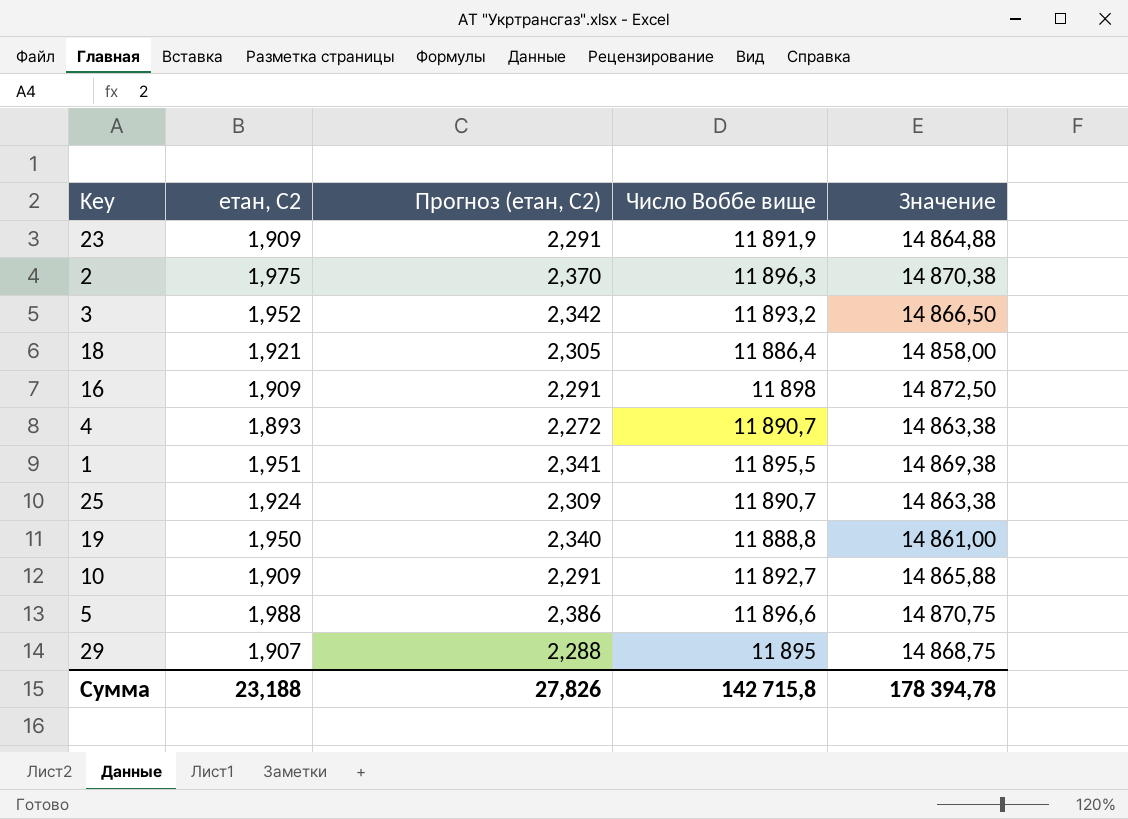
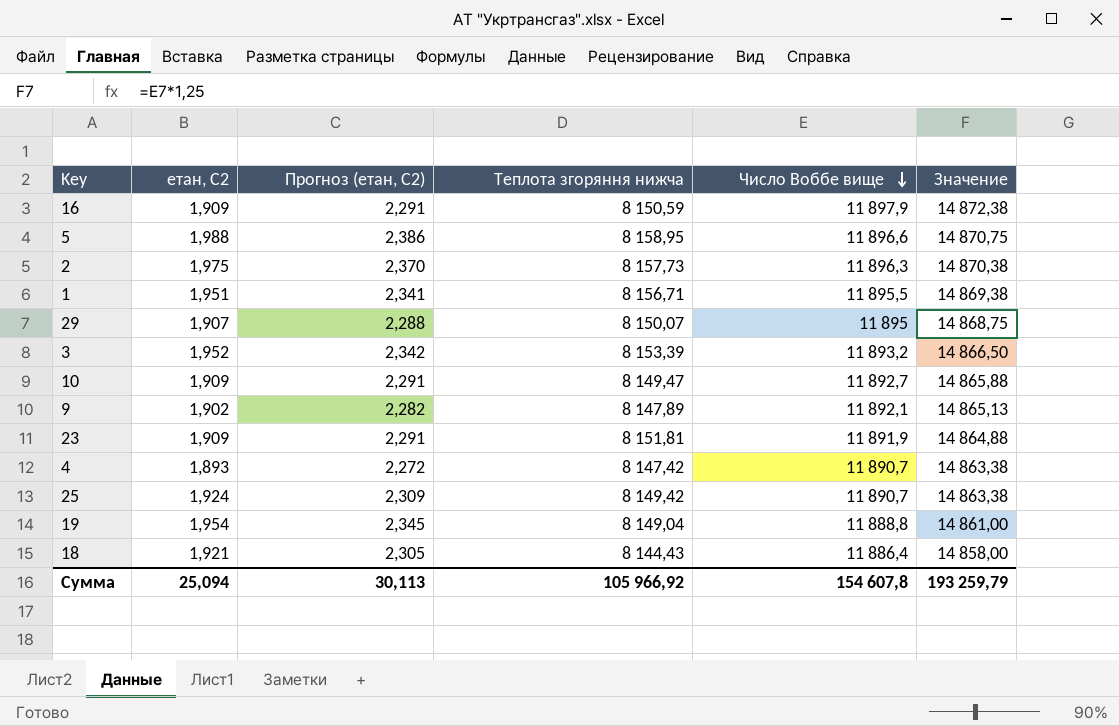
row order: none -> Число Воббе вище descending
column Теплота згоряння нижча | position: none -> 4
16 | Число Воббе вище: 11 898 -> 11 897,9
16 | Значение: 14 872,50 -> 14 872,38
row 9: none -> 1,902 | 2,282 | 8 147,89 | 11 892,1 | 14 865,13
19 | етан, С2: 1,950 -> 1,954
19 | Прогноз (етан, С2): 2,340 -> 2,345
Сумма | етан, С2: 23,188 -> 25,094
Сумма | Прогноз (етан, С2): 27,826 -> 30,113
Сумма | Число Воббе вище: 142 715,8 -> 154 607,8
Сумма | Значение: 178 394,78 -> 193 259,79

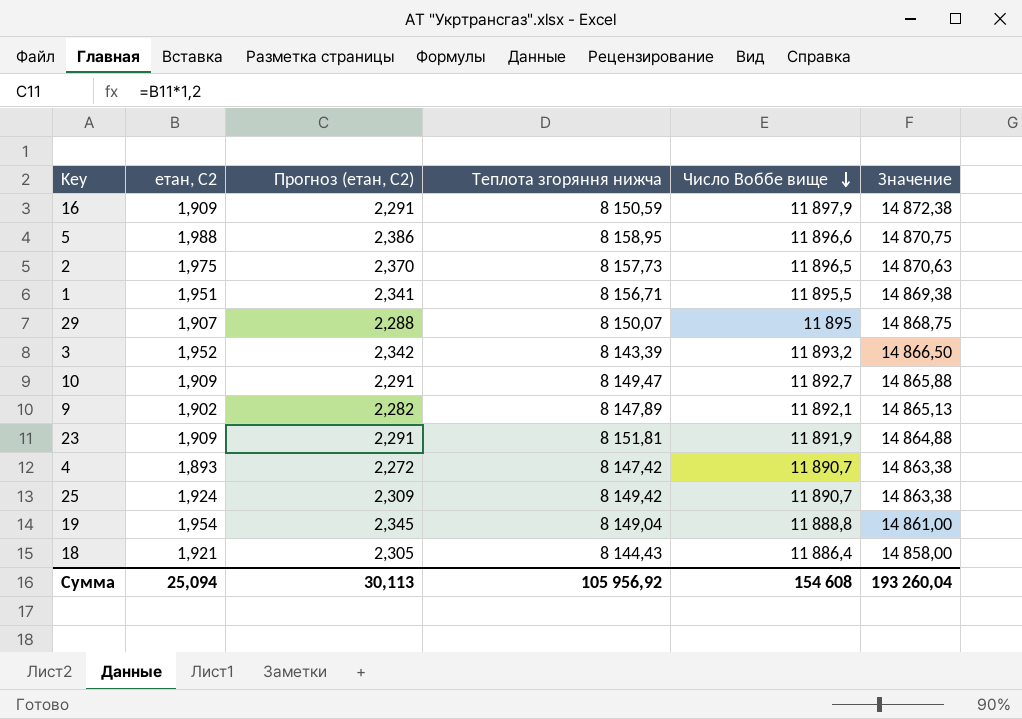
2 | Число Воббе вище: 11 896,3 -> 11 896,5
2 | Значение: 14 870,38 -> 14 870,63
3 | Теплота згоряння нижча: 8 153,39 -> 8 143,39
Сумма | Теплота згоряння нижча: 105 966,92 -> 105 956,92
Сумма | Число Воббе вище: 154 607,8 -> 154 608
Сумма | Значение: 193 259,79 -> 193 260,04

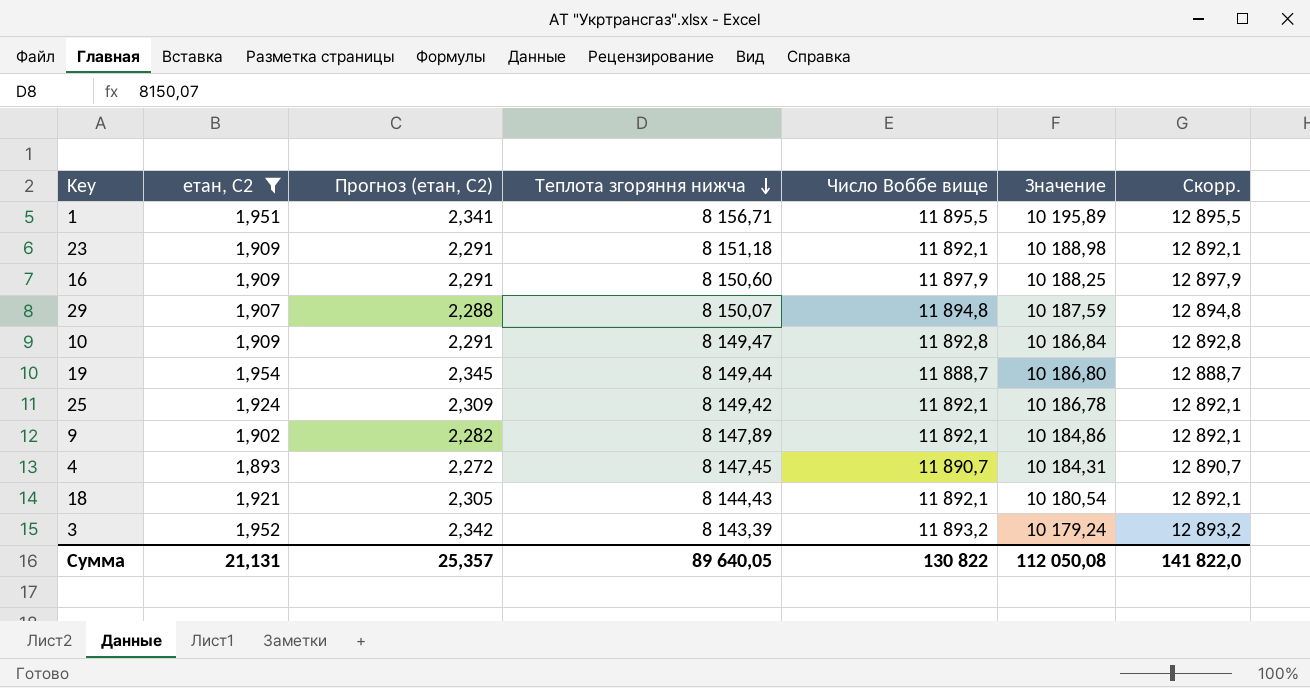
filter: none -> етан, С2 <= 1,954
row order: Число Воббе вище descending -> Теплота згоряння нижча descending
column Значение | formula: [Число Воббе вище] * 1,25 -> [Теплота згоряння нижча] * 1,25
column Скорр. | formula: none -> [Число Воббе вище] + 1000
23 | Теплота згоряння нижча: 8 151,81 -> 8 151,18
23 | Число Воббе вище: 11 891,9 -> 11 892,1
16 | Теплота згоряння нижча: 8 150,59 -> 8 150,60
29 | Число Воббе вище: 11 895 -> 11 894,8
10 | Число Воббе вище: 11 892,7 -> 11 892,8
19 | Теплота згоряння нижча: 8 149,04 -> 8 149,44
19 | Число Воббе вище: 11 888,8 -> 11 888,7
25 | Число Воббе вище: 11 890,7 -> 11 892,1
4 | Теплота згоряння нижча: 8 147,42 -> 8 147,45
18 | Число Воббе вище: 11 886,4 -> 11 892,1
Сумма | етан, С2: 25,094 -> 21,131
Сумма | Прогноз (етан, С2): 30,113 -> 25,357
Сумма | Теплота згоряння нижча: 105 956,92 -> 89 640,05
Сумма | Число Воббе вище: 154 608 -> 130 822
Сумма | Значение: 193 260,04 -> 112 050,08

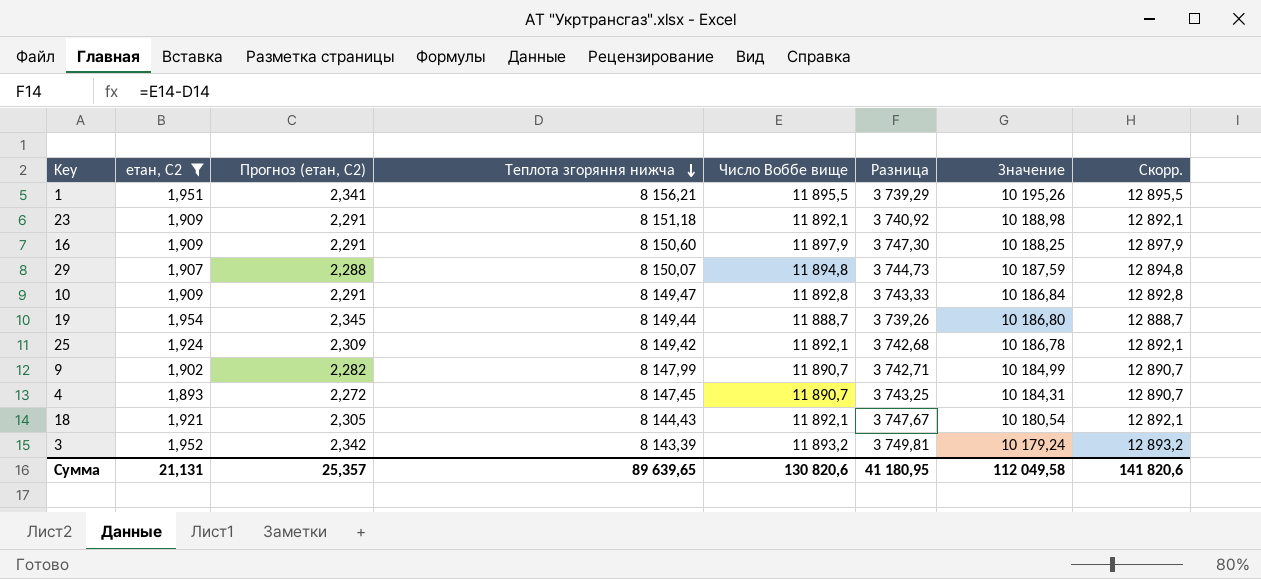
column Разница | formula: none -> [Число Воббе вище] - [Теплота згоряння нижча]
1 | Теплота згоряння нижча: 8 156,71 -> 8 156,21
1 | Значение: 10 195,89 -> 10 195,26
9 | Теплота згоряння нижча: 8 147,89 -> 8 147,99
9 | Число Воббе вище: 11 892,1 -> 11 890,7
9 | Значение: 10 184,86 -> 10 184,99
9 | Скорр.: 12 892,1 -> 12 890,7
Сумма | Теплота згоряння нижча: 89 640,05 -> 89 639,65
Сумма | Число Воббе вище: 130 822 -> 130 820,6
Сумма | Значение: 112 050,08 -> 112 049,58
Сумма | Скорр.: 141 822,0 -> 141 820,6

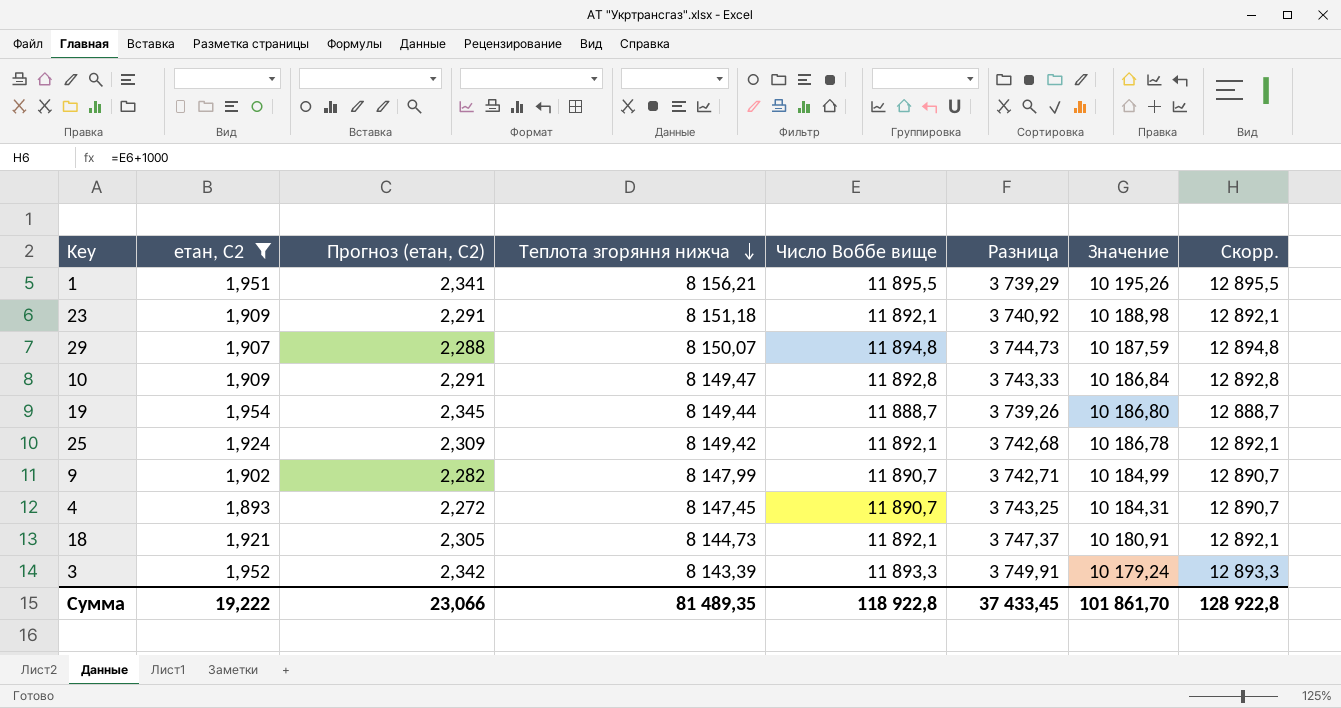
row 16: 1,909 | 2,291 | 8 150,60 | 11 897,9 | 3 747,30 | 10 188,25 | 12 897,9 -> none
18 | Теплота згоряння нижча: 8 144,43 -> 8 144,73
18 | Разница: 3 747,67 -> 3 747,37
18 | Значение: 10 180,54 -> 10 180,91
3 | Число Воббе вище: 11 893,2 -> 11 893,3
3 | Разница: 3 749,81 -> 3 749,91
3 | Скорр.: 12 893,2 -> 12 893,3
Сумма | етан, С2: 21,131 -> 19,222
Сумма | Прогноз (етан, С2): 25,357 -> 23,066
Сумма | Теплота згоряння нижча: 89 639,65 -> 81 489,35
Сумма | Число Воббе вище: 130 820,6 -> 118 922,8
Сумма | Разница: 41 180,95 -> 37 433,45
Сумма | Значение: 112 049,58 -> 101 861,70
Сумма | Скорр.: 141 820,6 -> 128 922,8

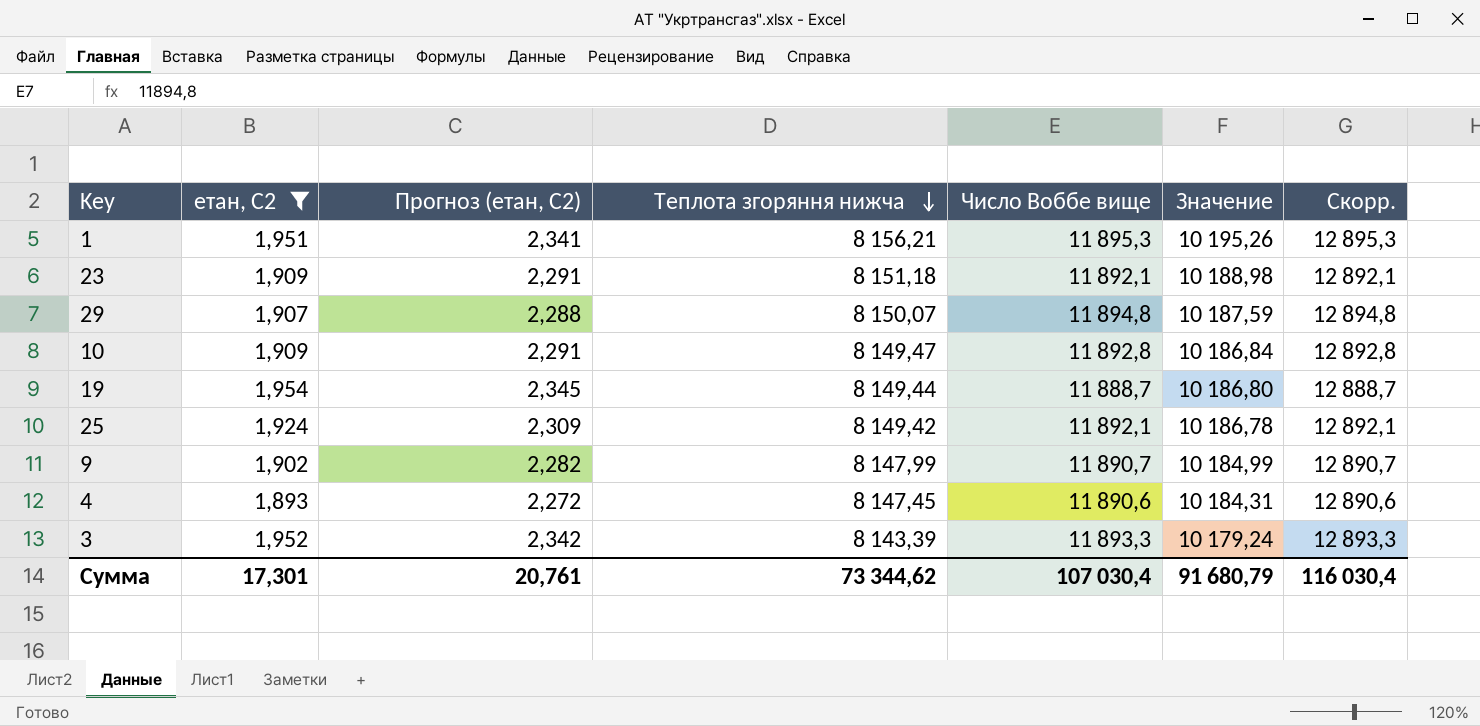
column Разница | formula: [Число Воббе вище] - [Теплота згоряння нижча] -> none
row 18: 1,921 | 2,305 | 8 144,73 | 11 892,1 | 3 747,37 | 10 180,91 | 12 892,1 -> none
1 | Число Воббе вище: 11 895,5 -> 11 895,3
1 | Скорр.: 12 895,5 -> 12 895,3
4 | Число Воббе вище: 11 890,7 -> 11 890,6
4 | Скорр.: 12 890,7 -> 12 890,6
Сумма | етан, С2: 19,222 -> 17,301
Сумма | Прогноз (етан, С2): 23,066 -> 20,761
Сумма | Теплота згоряння нижча: 81 489,35 -> 73 344,62
Сумма | Число Воббе вище: 118 922,8 -> 107 030,4
Сумма | Значение: 101 861,70 -> 91 680,79
Сумма | Скорр.: 128 922,8 -> 116 030,4

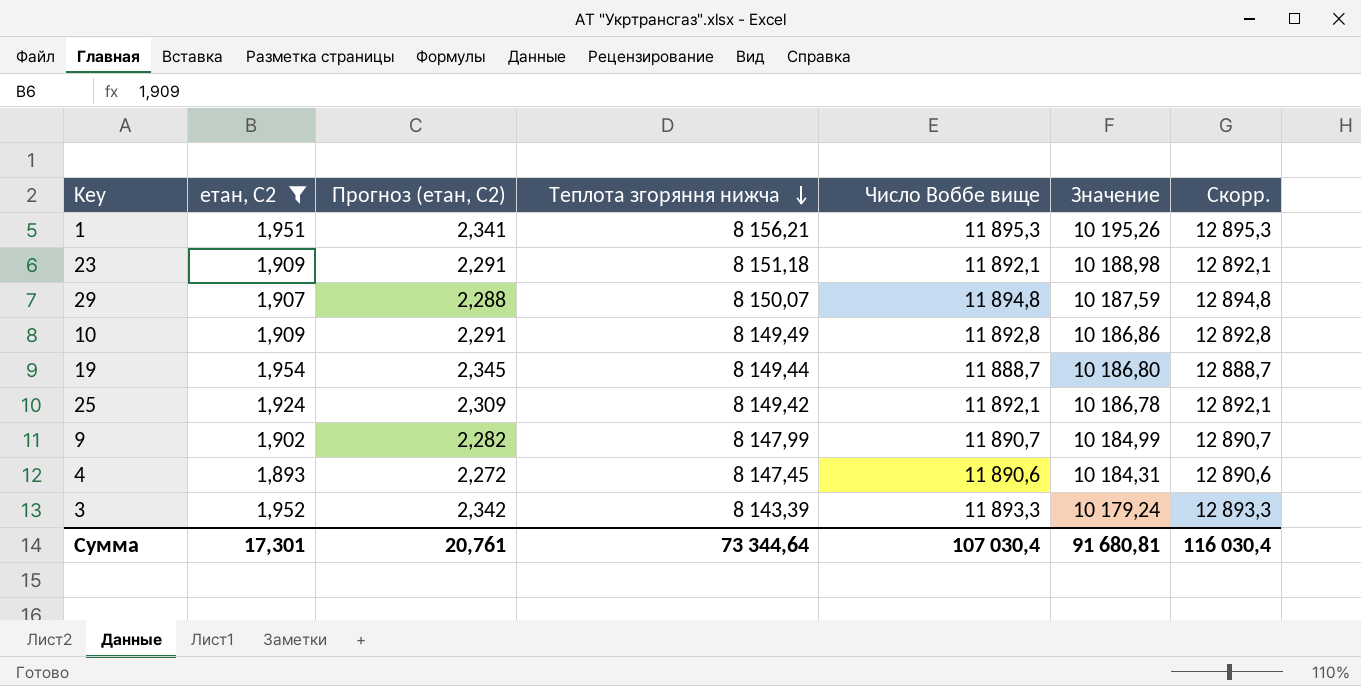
10 | Теплота згоряння нижча: 8 149,47 -> 8 149,49
10 | Значение: 10 186,84 -> 10 186,86
Сумма | Теплота згоряння нижча: 73 344,62 -> 73 344,64
Сумма | Значение: 91 680,79 -> 91 680,81

